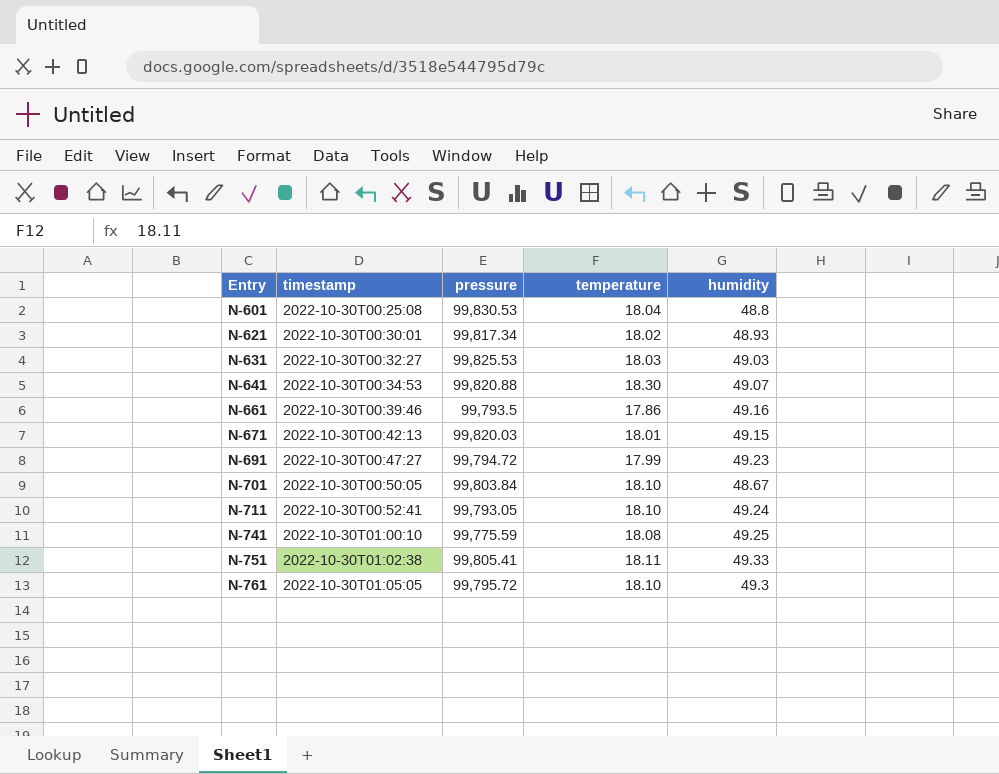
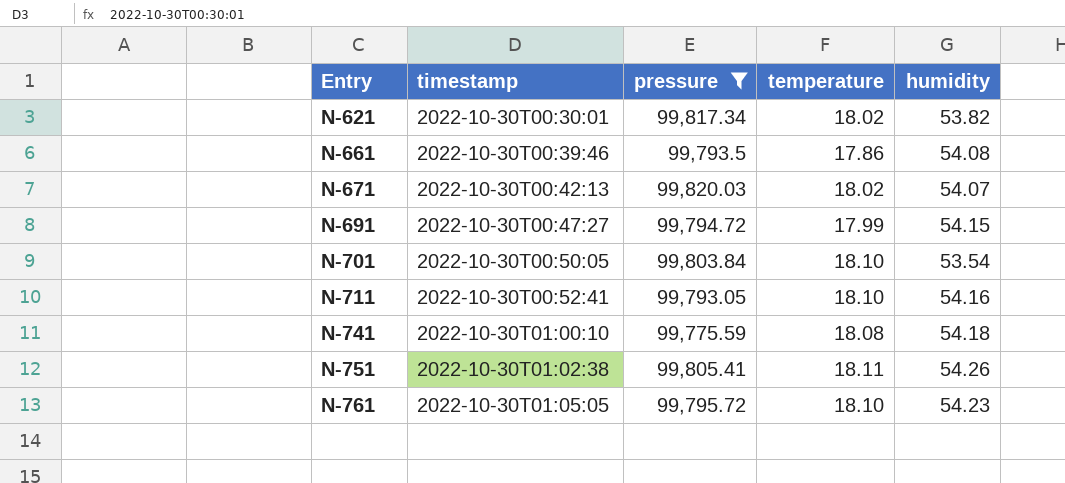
filter: none -> pressure <= 99,820.03
N-621 | humidity: 48.93 -> 53.82
N-661 | humidity: 49.16 -> 54.08
N-671 | temperature: 18.01 -> 18.02
N-671 | humidity: 49.15 -> 54.07
N-691 | humidity: 49.23 -> 54.15
N-701 | humidity: 48.67 -> 53.54
N-711 | humidity: 49.24 -> 54.16
N-741 | humidity: 49.25 -> 54.18
N-751 | humidity: 49.33 -> 54.26
N-761 | humidity: 49.3 -> 54.23

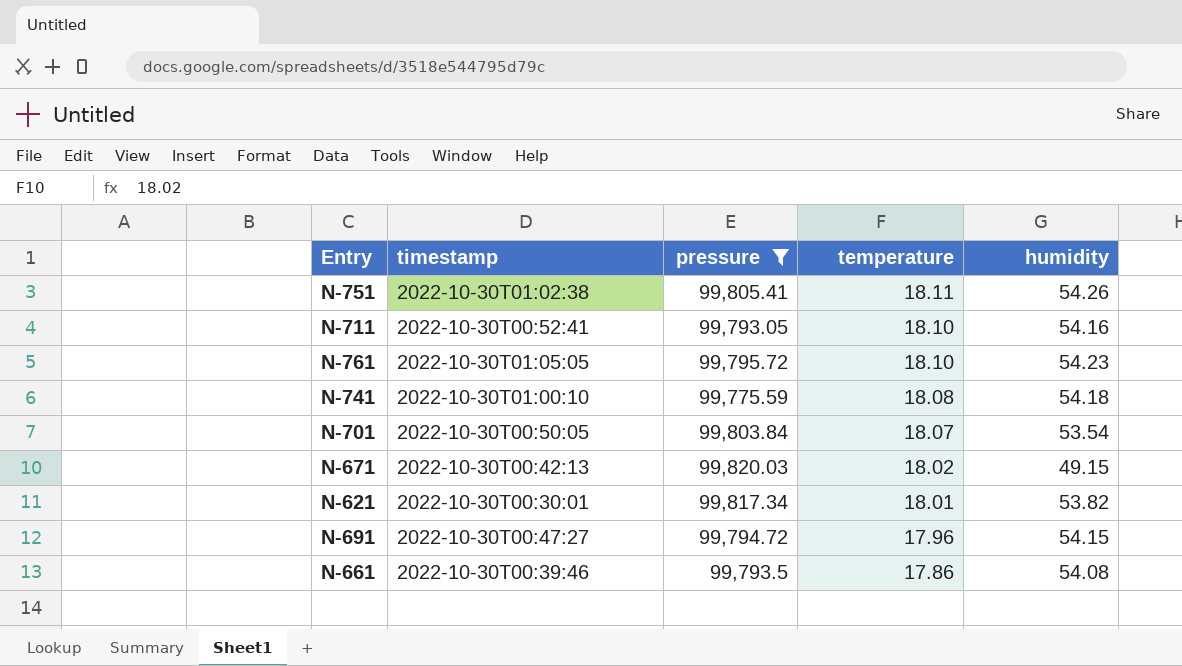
row order: Entry ascending -> temperature descending
N-701 | temperature: 18.10 -> 18.07
N-671 | humidity: 54.07 -> 49.15
N-621 | temperature: 18.02 -> 18.01
N-691 | temperature: 17.99 -> 17.96

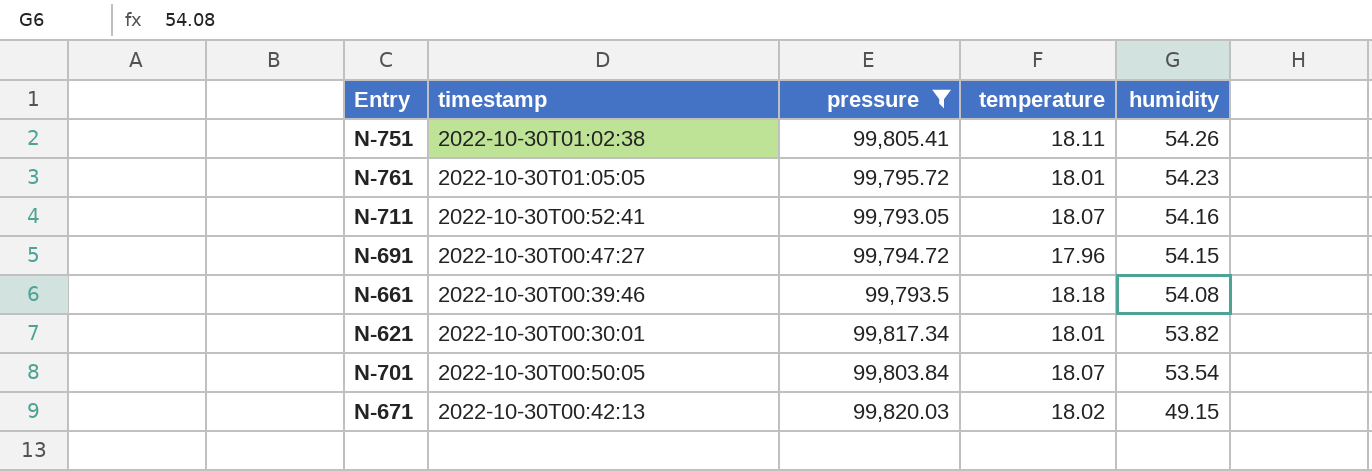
row order: temperature descending -> humidity descending
row N-741: 2022-10-30T01:00:10 | 99,775.59 | 18.08 | 54.18 -> none
N-761 | temperature: 18.10 -> 18.01
N-711 | temperature: 18.10 -> 18.07
N-661 | temperature: 17.86 -> 18.18

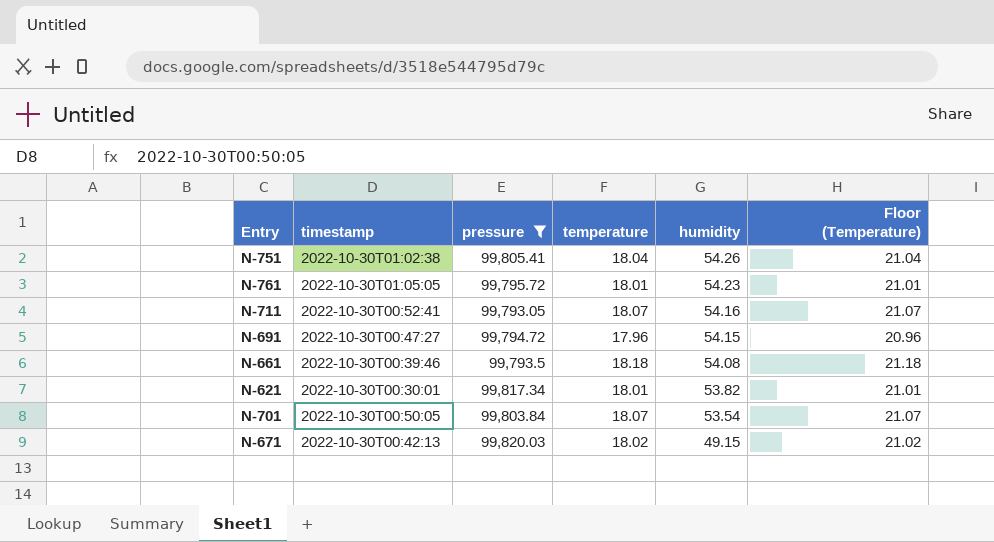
column Floor (Temperature) | formula: none -> [temperature] + 3
N-751 | temperature: 18.11 -> 18.04

